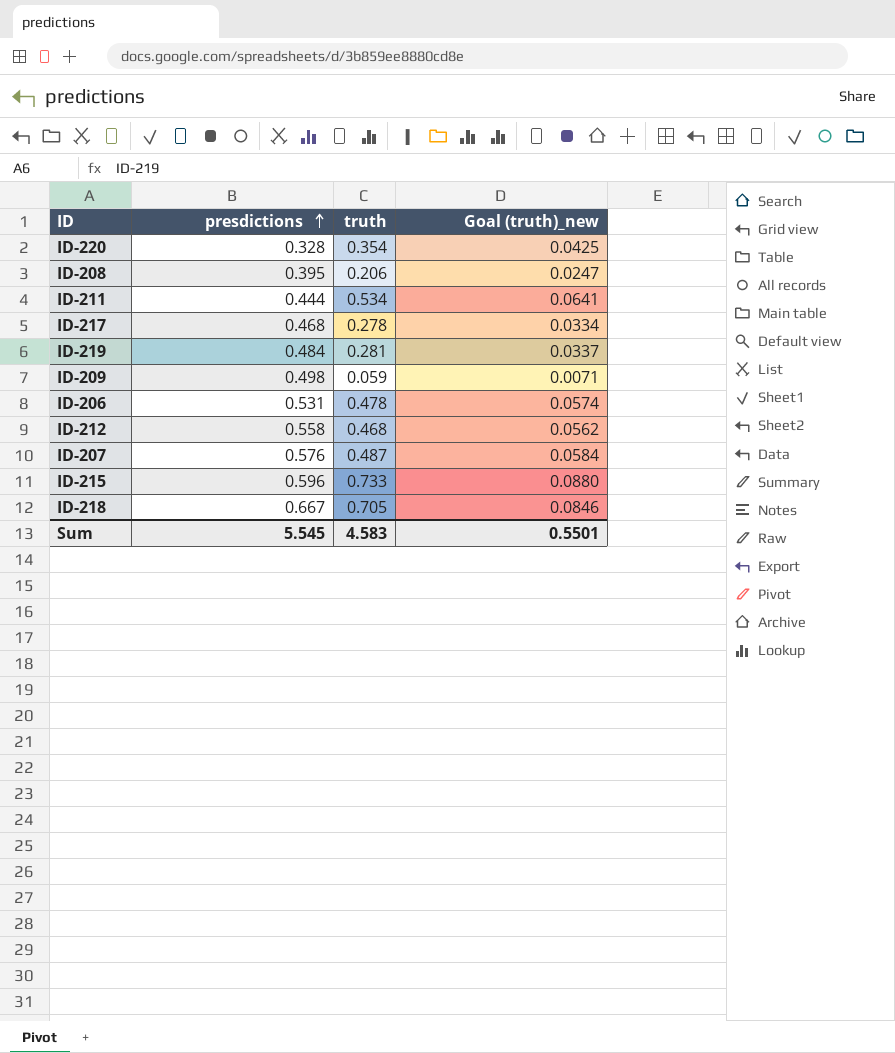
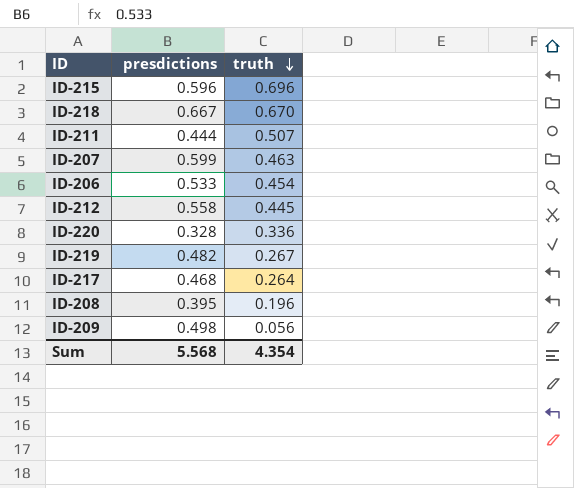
row order: presdictions ascending -> truth descending
column Goal (truth)_new | formula: [truth] * 0.12 -> none
ID-215 | truth: 0.733 -> 0.696
ID-218 | truth: 0.705 -> 0.670
ID-211 | truth: 0.534 -> 0.507
ID-207 | presdictions: 0.576 -> 0.599
ID-207 | truth: 0.487 -> 0.463
ID-206 | presdictions: 0.531 -> 0.533
ID-206 | truth: 0.478 -> 0.454
ID-212 | truth: 0.468 -> 0.445
ID-220 | truth: 0.354 -> 0.336
ID-219 | presdictions: 0.484 -> 0.482
ID-219 | truth: 0.281 -> 0.267
ID-217 | truth: 0.278 -> 0.264
ID-208 | truth: 0.206 -> 0.196
ID-209 | truth: 0.059 -> 0.056
Sum | presdictions: 5.545 -> 5.568
Sum | truth: 4.583 -> 4.354

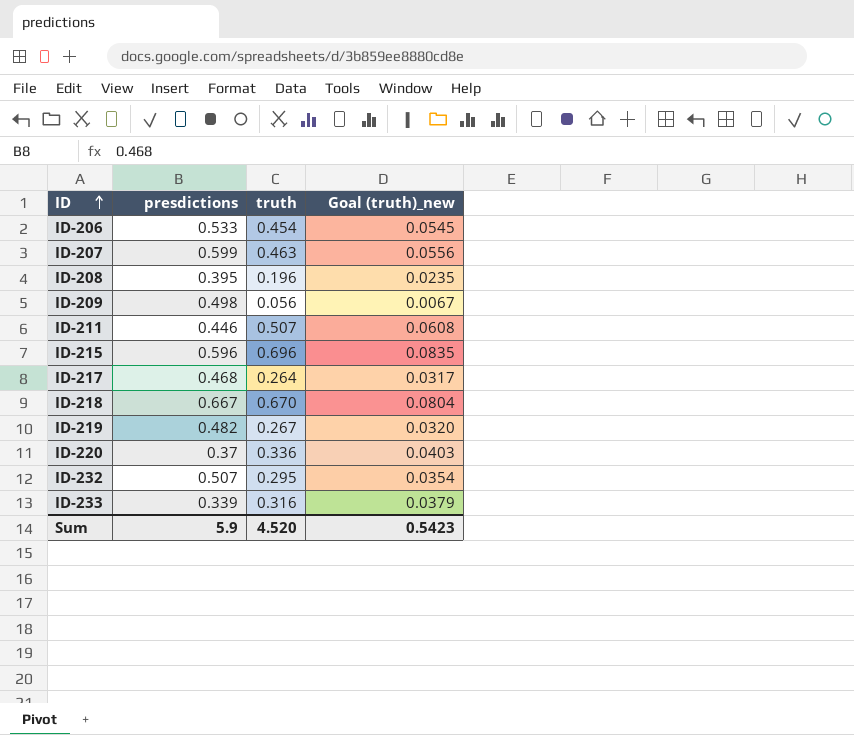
row order: truth descending -> ID ascending
column Goal (truth)_new | formula: none -> [truth] * 0.12
row ID-212: 0.558 | 0.445 -> none
ID-211 | presdictions: 0.444 -> 0.446
ID-220 | presdictions: 0.328 -> 0.37
row ID-232: none -> 0.507 | 0.295 | 0.0354
row ID-233: none -> 0.339 | 0.316 | 0.0379
Sum | presdictions: 5.568 -> 5.9
Sum | truth: 4.354 -> 4.520

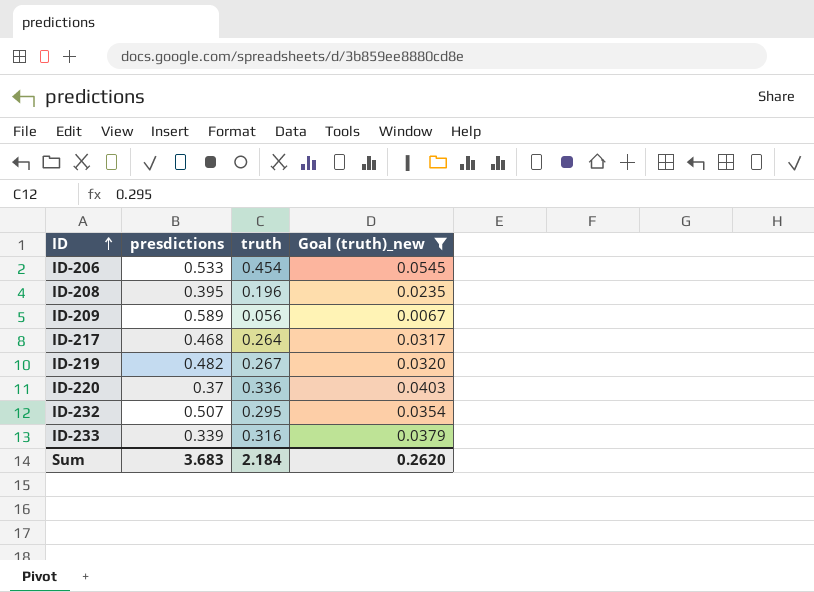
filter: none -> Goal (truth)_new <= 0.0545
ID-209 | presdictions: 0.498 -> 0.589
Sum | presdictions: 5.9 -> 3.683
Sum | truth: 4.520 -> 2.184
Sum | Goal (truth)_new: 0.5423 -> 0.2620

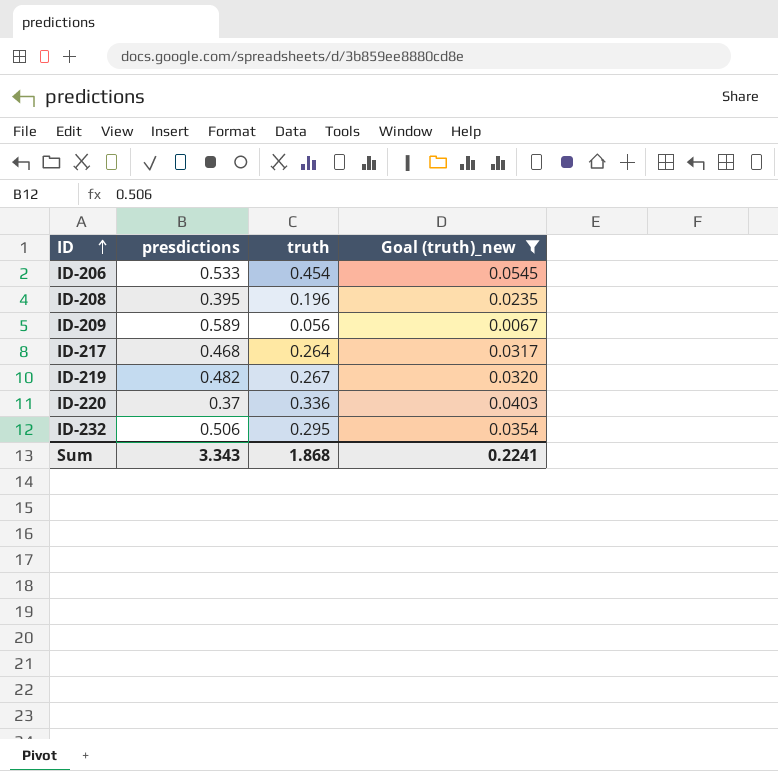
row ID-233: 0.339 | 0.316 | 0.0379 -> none
ID-232 | presdictions: 0.507 -> 0.506
Sum | presdictions: 3.683 -> 3.343
Sum | truth: 2.184 -> 1.868
Sum | Goal (truth)_new: 0.2620 -> 0.2241

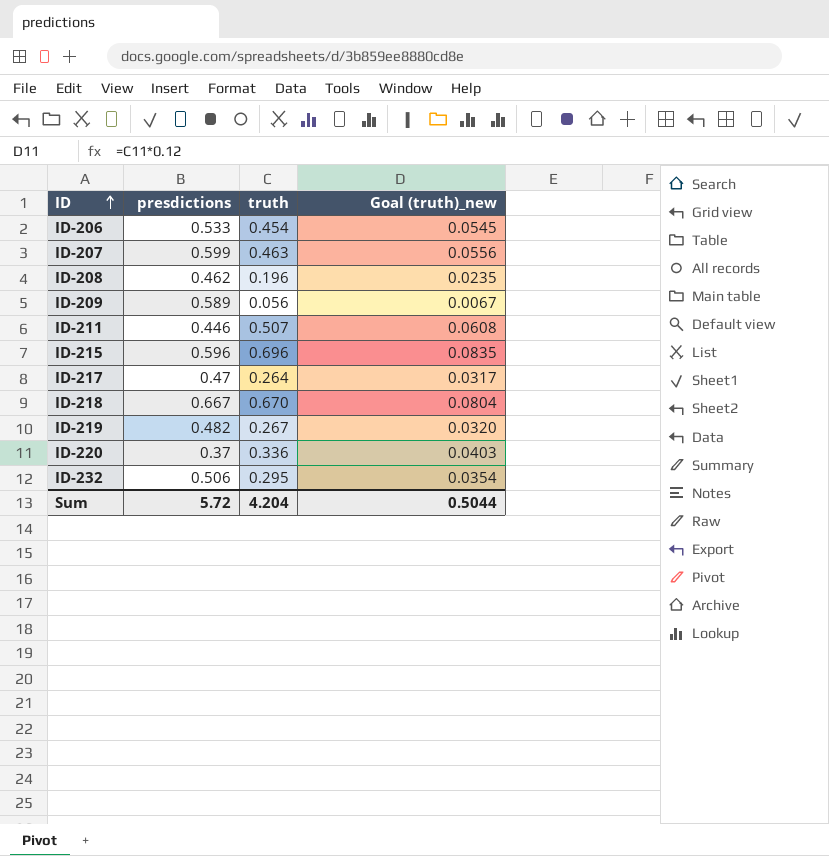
filter: Goal (truth)_new <= 0.0545 -> none
ID-208 | presdictions: 0.395 -> 0.462
ID-217 | presdictions: 0.468 -> 0.47
Sum | presdictions: 3.343 -> 5.72
Sum | truth: 1.868 -> 4.204
Sum | Goal (truth)_new: 0.2241 -> 0.5044

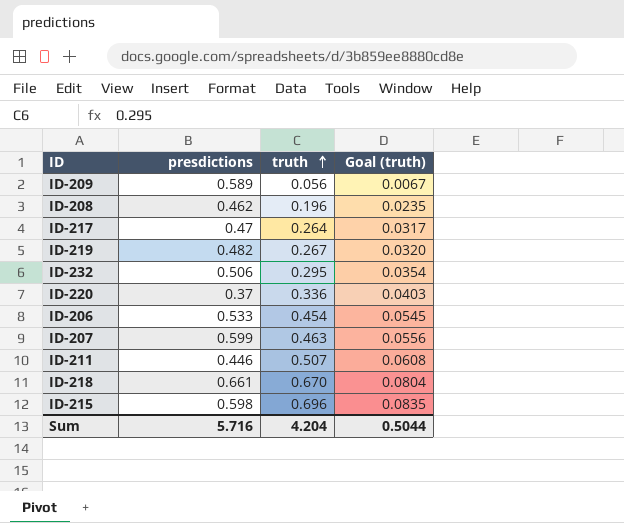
row order: ID ascending -> truth ascending
column name: Goal (truth)_new -> Goal (truth)
ID-218 | presdictions: 0.667 -> 0.661
ID-215 | presdictions: 0.596 -> 0.598
Sum | presdictions: 5.72 -> 5.716

